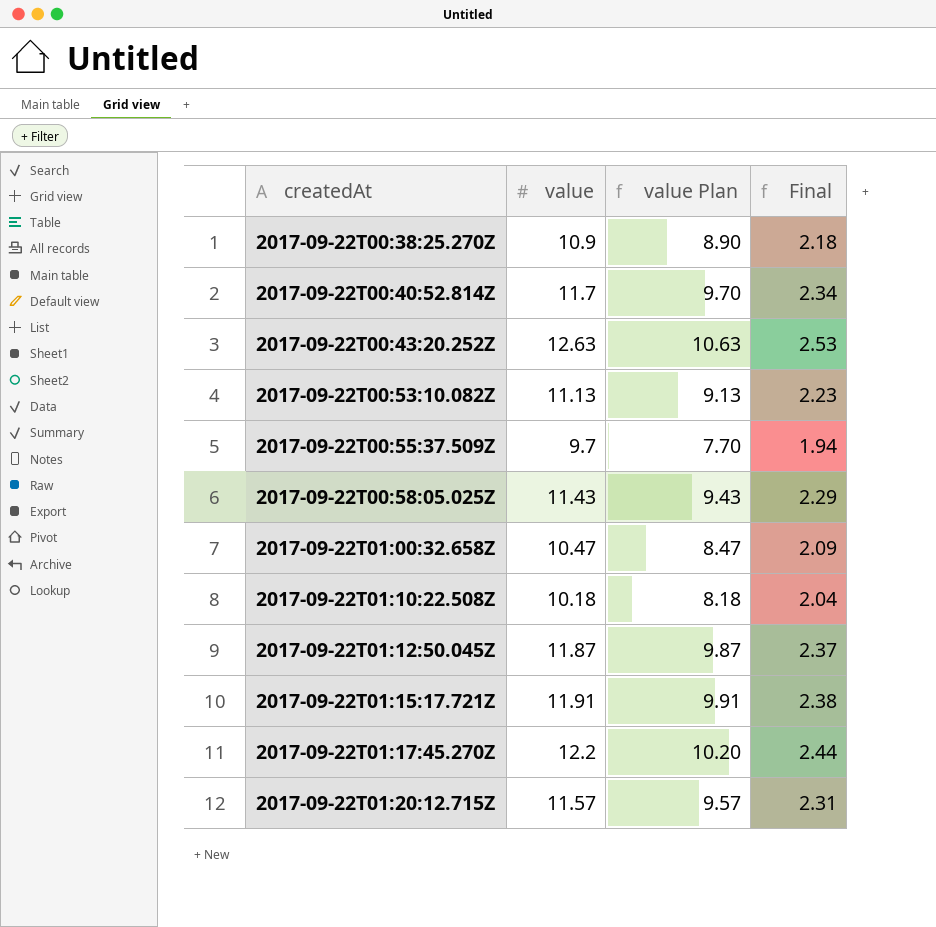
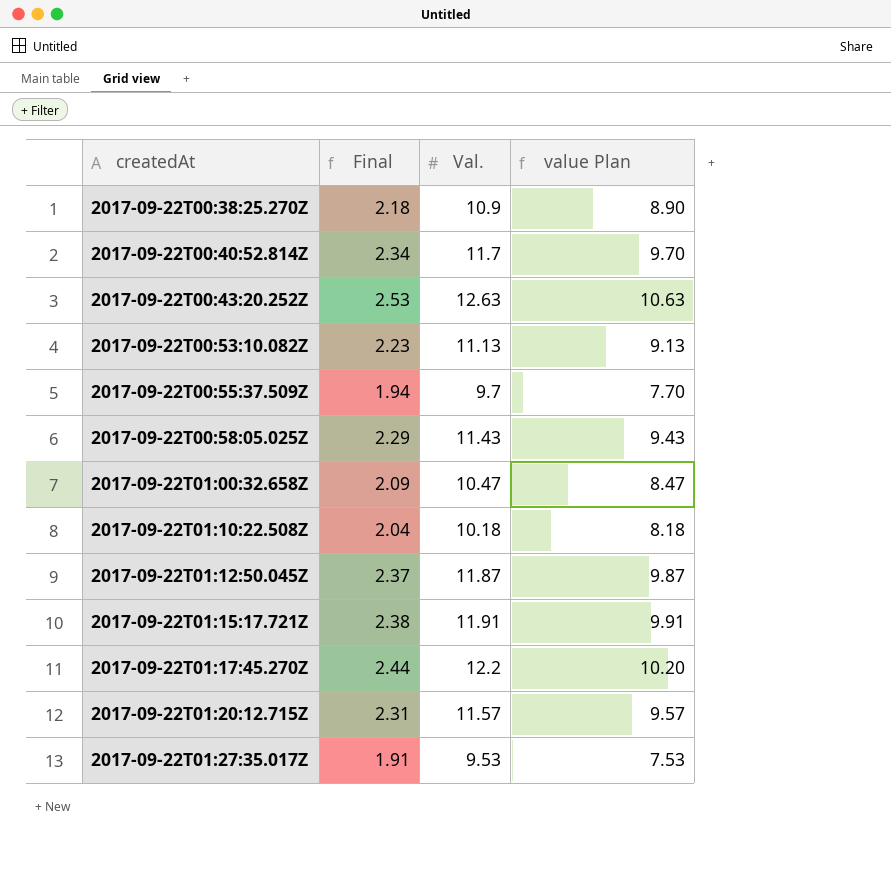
column Final | position: 4 -> 2
column name: value -> Val.
row 2017-09-22T01:27:35.017Z: none -> 1.91 | 9.53 | 7.53

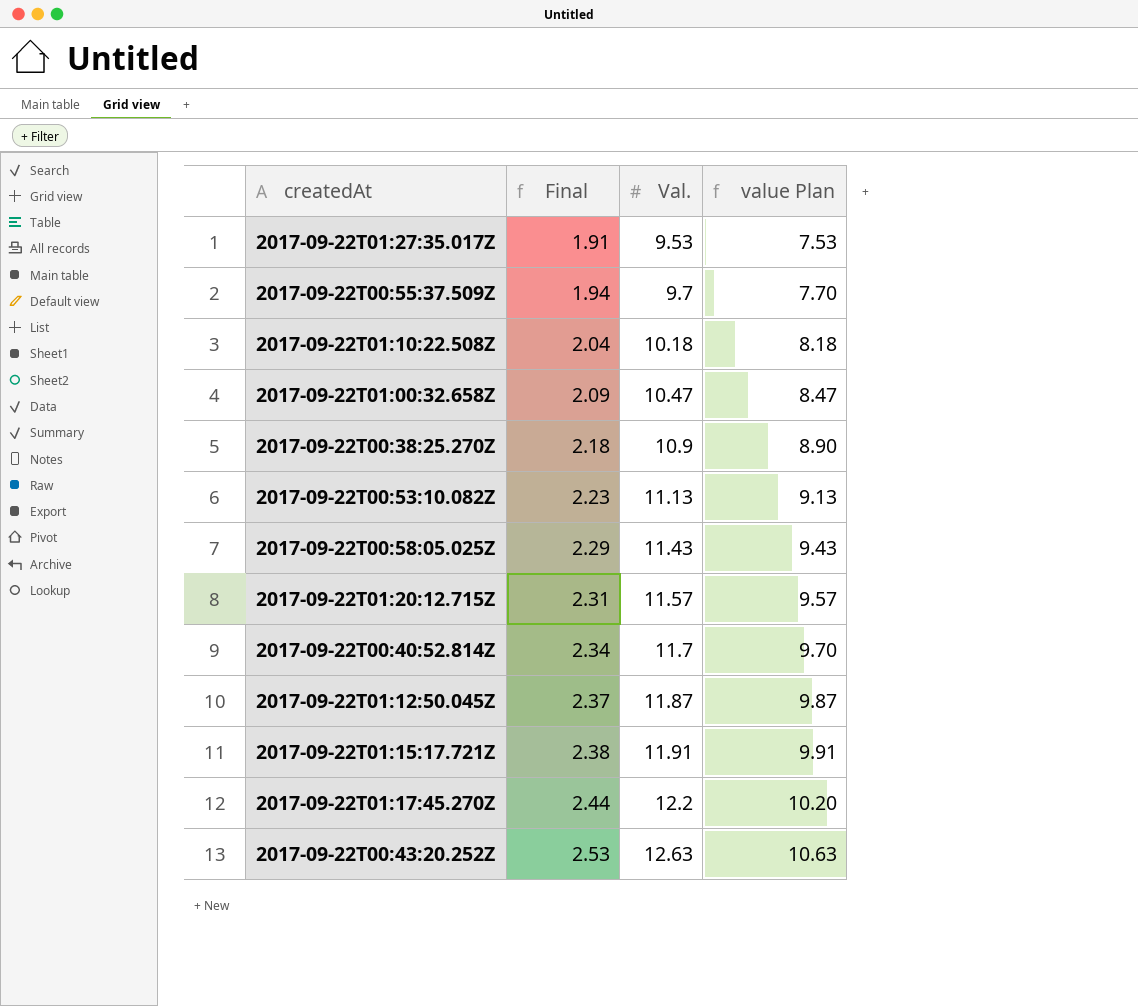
row order: createdAt ascending -> Final ascending

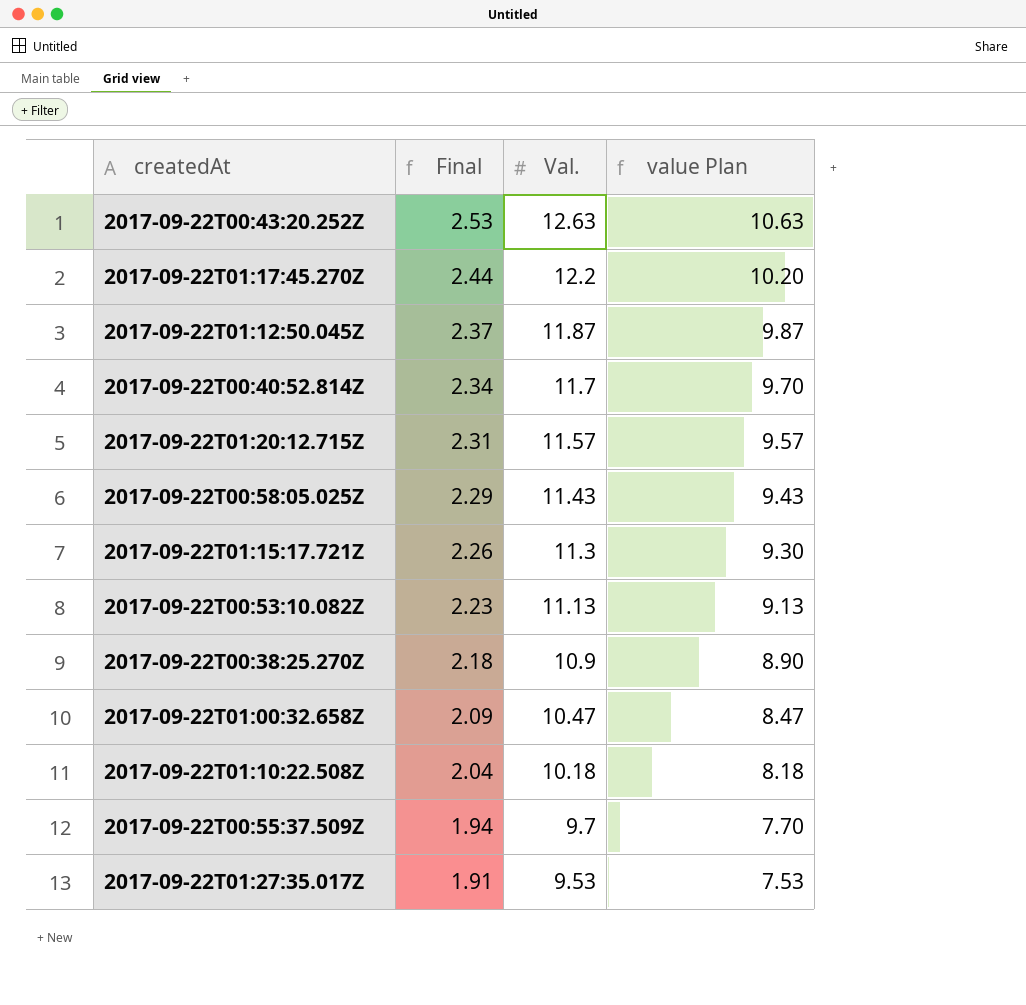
row order: Final ascending -> Final descending
2017-09-22T01:15:17.721Z | Final: 2.38 -> 2.26
2017-09-22T01:15:17.721Z | Val.: 11.91 -> 11.3
2017-09-22T01:15:17.721Z | value Plan: 9.91 -> 9.30

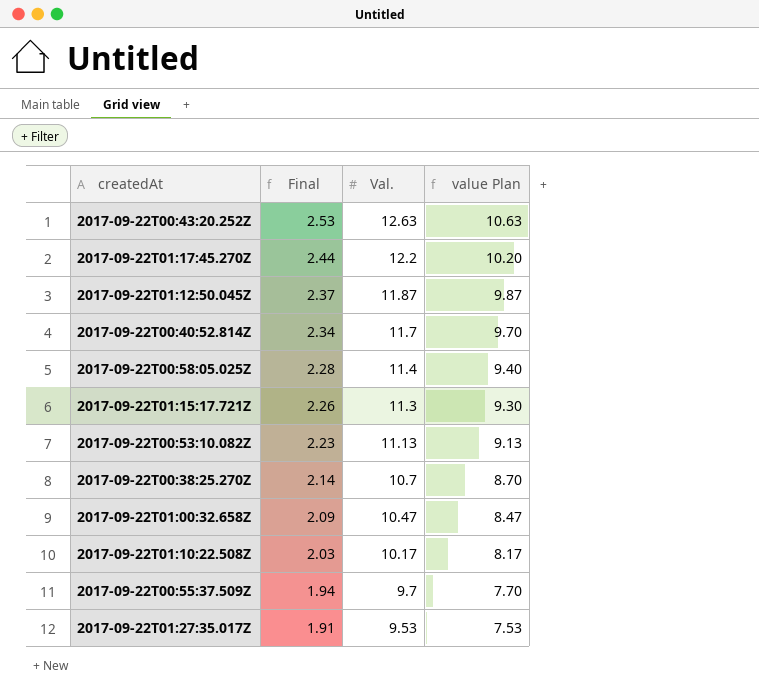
row 2017-09-22T01:20:12.715Z: 2.31 | 11.57 | 9.57 -> none
2017-09-22T00:58:05.025Z | Final: 2.29 -> 2.28
2017-09-22T00:58:05.025Z | Val.: 11.43 -> 11.4
2017-09-22T00:58:05.025Z | value Plan: 9.43 -> 9.40
2017-09-22T00:38:25.270Z | Final: 2.18 -> 2.14
2017-09-22T00:38:25.270Z | Val.: 10.9 -> 10.7
2017-09-22T00:38:25.270Z | value Plan: 8.90 -> 8.70
2017-09-22T01:10:22.508Z | Final: 2.04 -> 2.03
2017-09-22T01:10:22.508Z | Val.: 10.18 -> 10.17
2017-09-22T01:10:22.508Z | value Plan: 8.18 -> 8.17

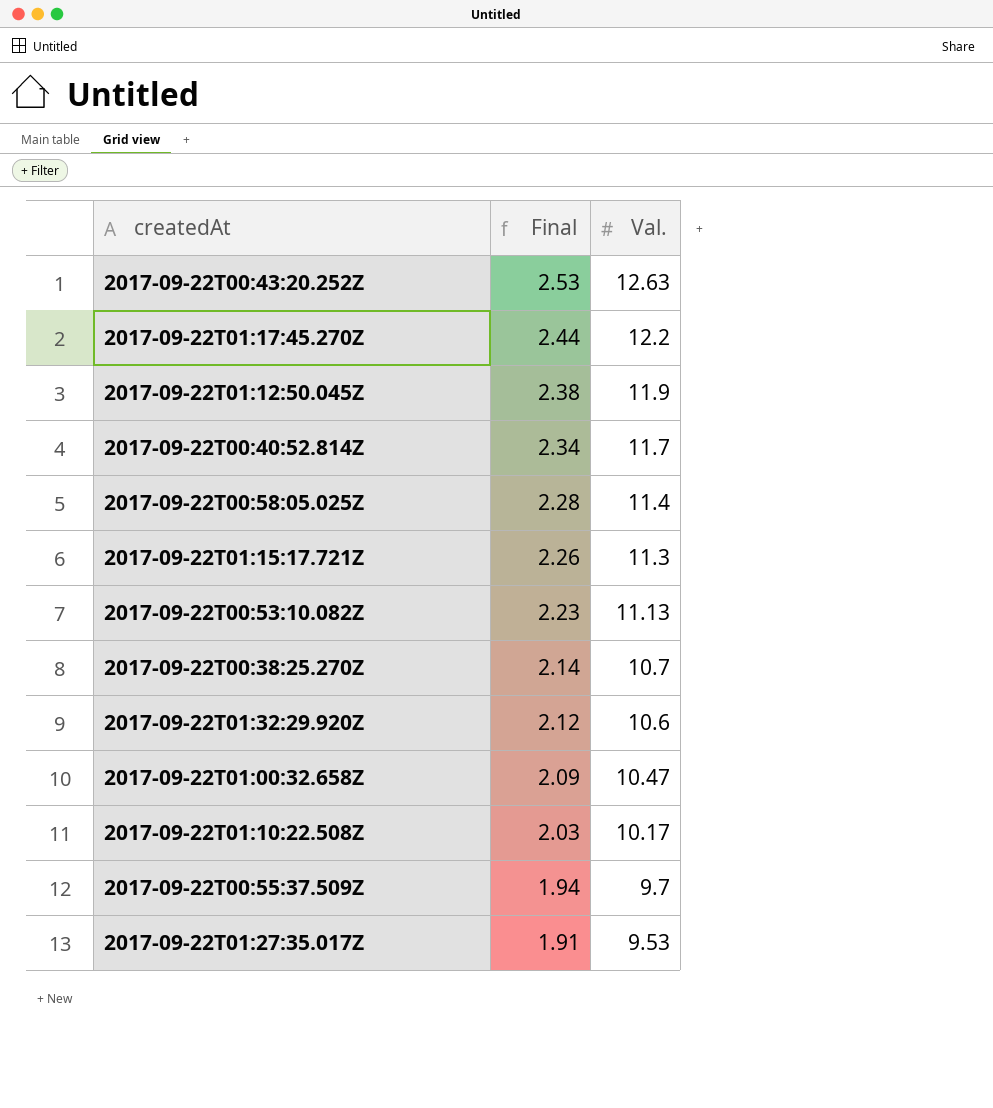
column value Plan | formula: [Val.] - 2 -> none
2017-09-22T01:12:50.045Z | Final: 2.37 -> 2.38
2017-09-22T01:12:50.045Z | Val.: 11.87 -> 11.9
row 2017-09-22T01:32:29.920Z: none -> 2.12 | 10.6

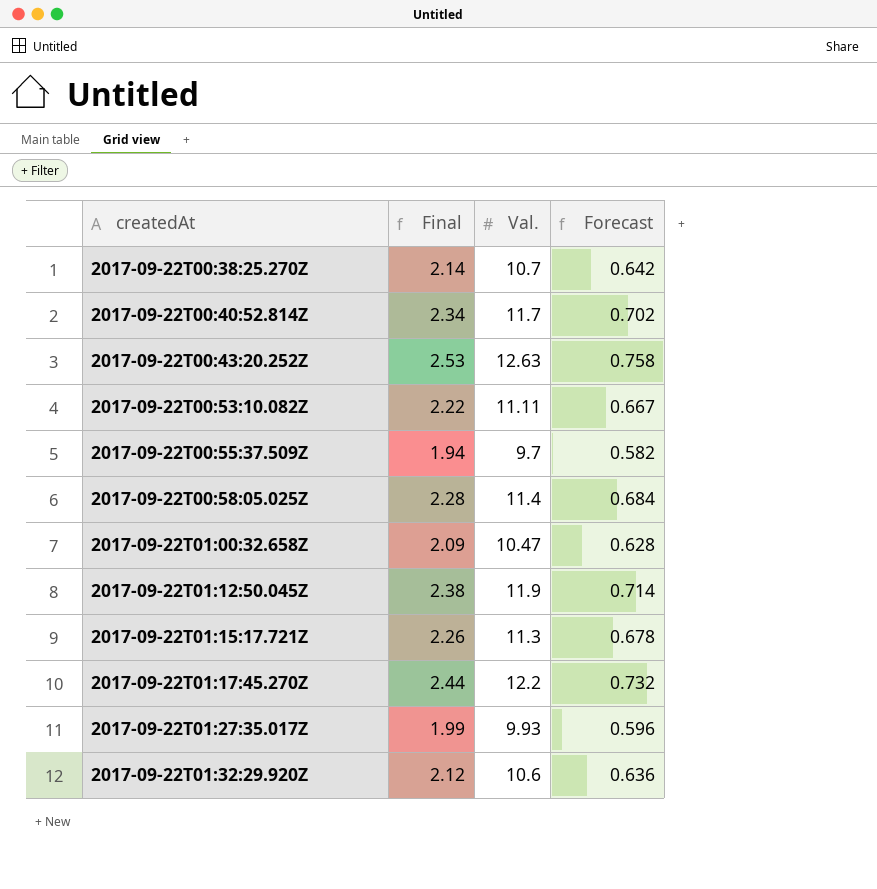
row order: Final descending -> createdAt ascending
column Forecast | formula: none -> [Val.] * 0.06
row 2017-09-22T01:10:22.508Z: 2.03 | 10.17 -> none
2017-09-22T00:53:10.082Z | Final: 2.23 -> 2.22
2017-09-22T00:53:10.082Z | Val.: 11.13 -> 11.11
2017-09-22T01:27:35.017Z | Final: 1.91 -> 1.99
2017-09-22T01:27:35.017Z | Val.: 9.53 -> 9.93

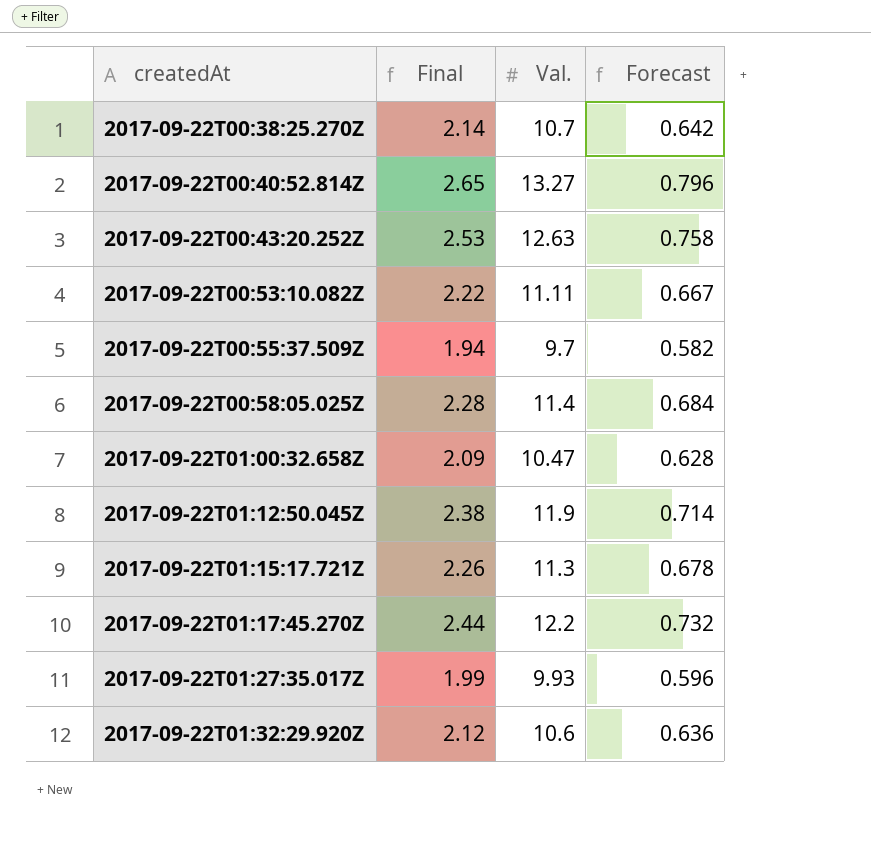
2017-09-22T00:40:52.814Z | Final: 2.34 -> 2.65
2017-09-22T00:40:52.814Z | Val.: 11.7 -> 13.27
2017-09-22T00:40:52.814Z | Forecast: 0.702 -> 0.796

